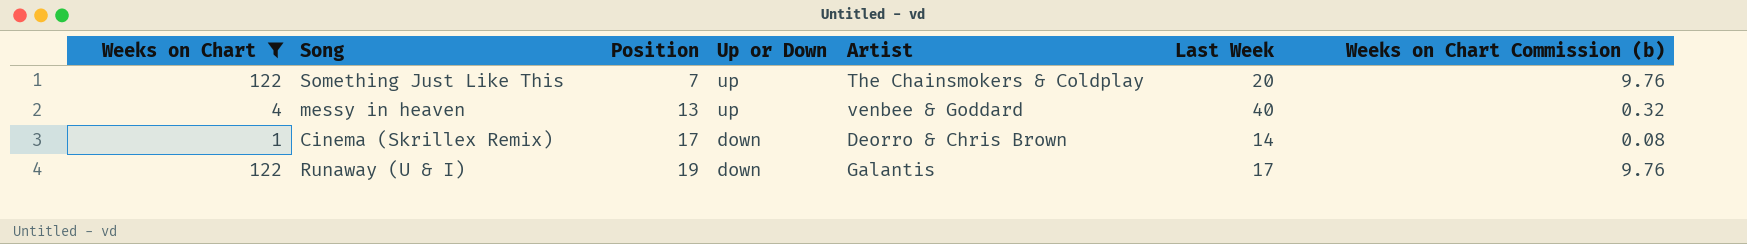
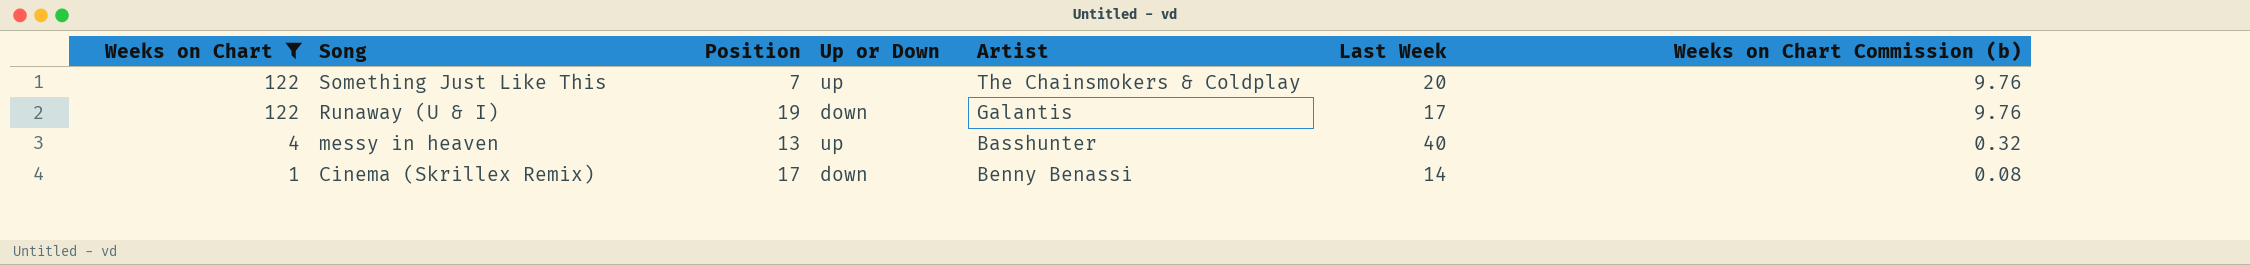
row order: Position ascending -> Weeks on Chart descending
messy in heaven | Artist: venbee & Goddard -> Basshunter
Cinema (Skrillex Remix) | Artist: Deorro & Chris Brown -> Benny Benassi

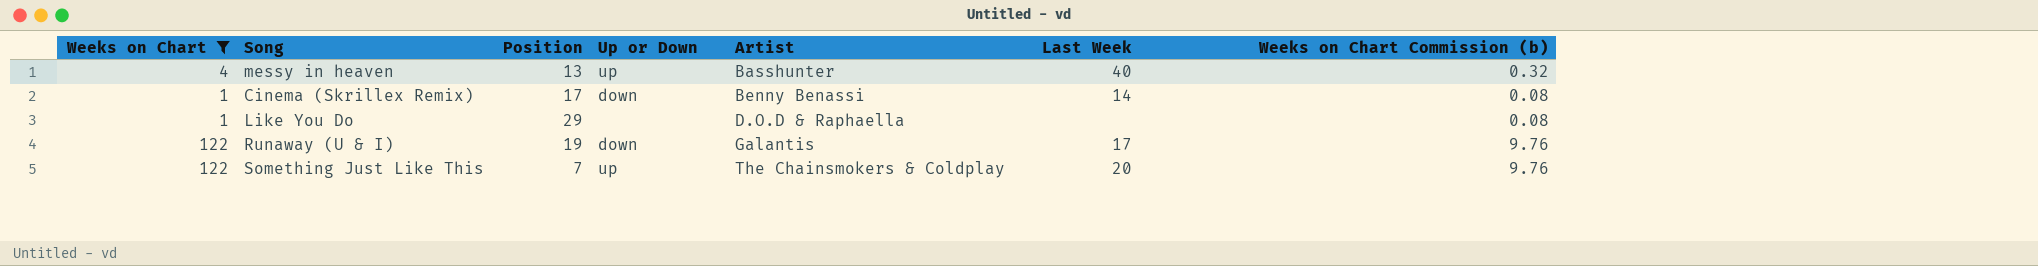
row order: Weeks on Chart descending -> Artist ascending
row Like You Do: none -> 1 | 29 | none | D.O.D & Raphaella | none | 0.08

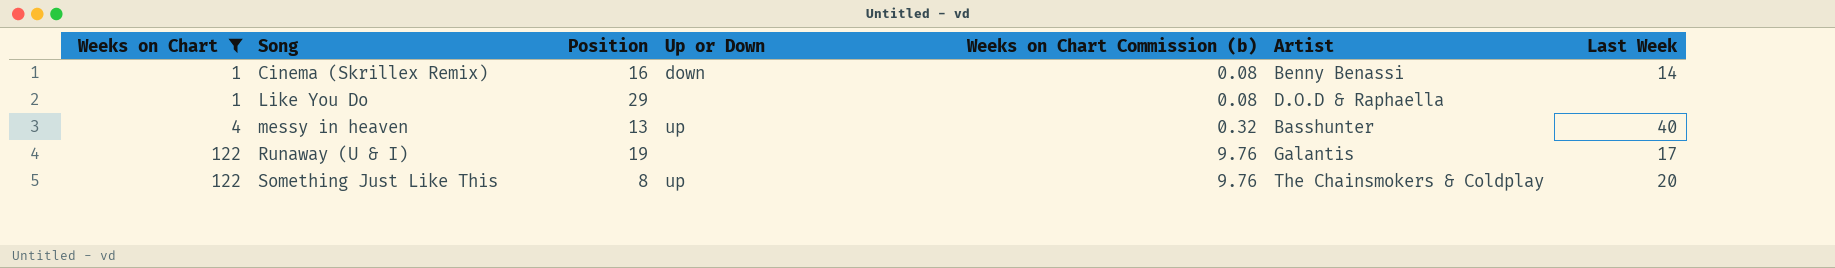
row order: Artist ascending -> Weeks on Chart ascending
column Weeks on Chart Commission (b) | position: 7 -> 5
Cinema (Skrillex Remix) | Position: 17 -> 16
Runaway (U & I) | Up or Down: down -> none
Something Just Like This | Position: 7 -> 8

